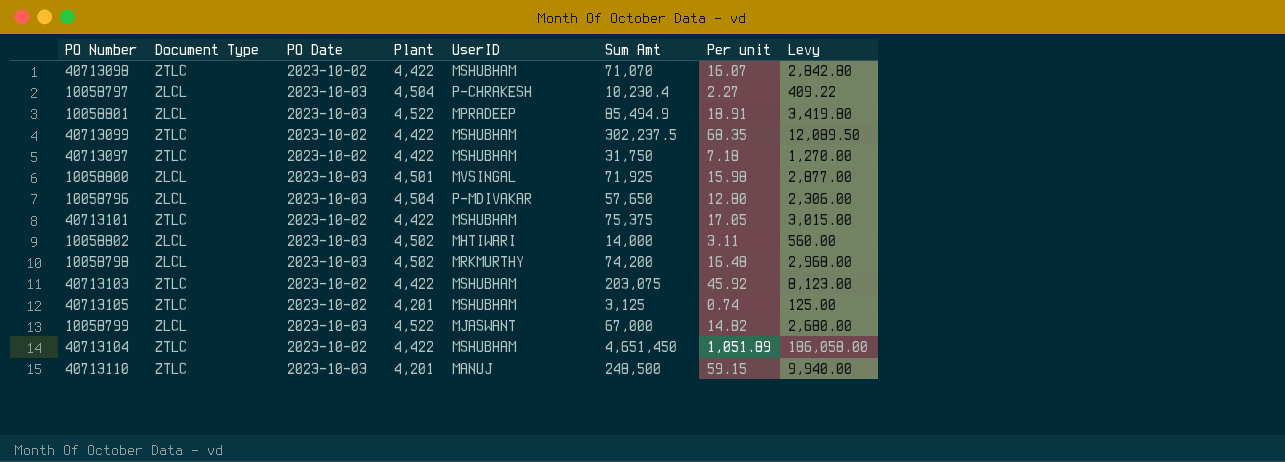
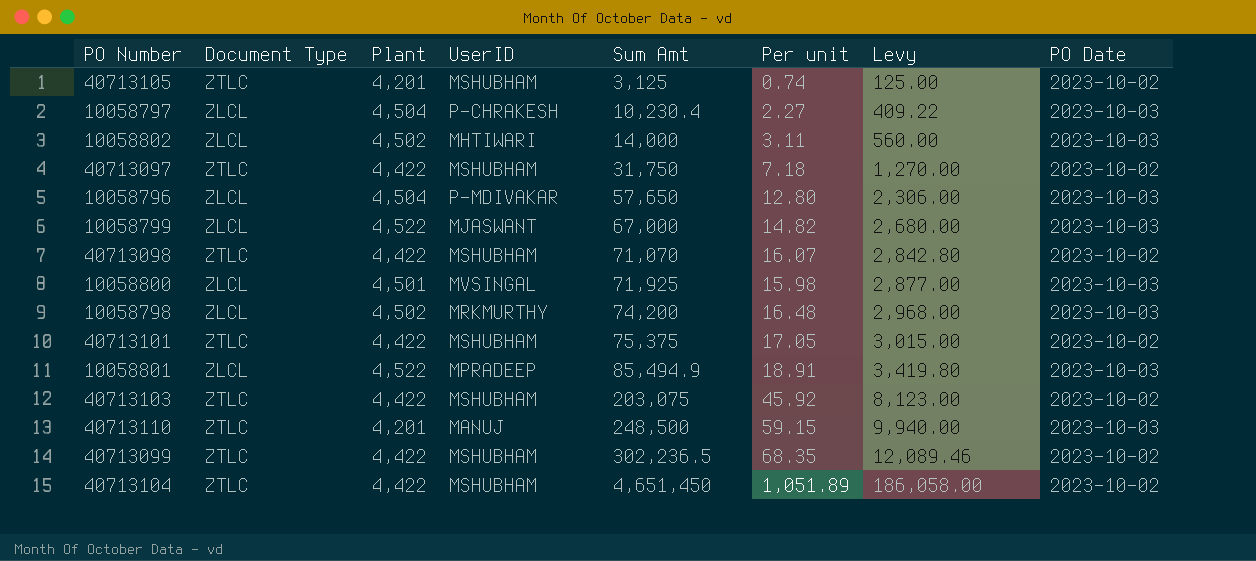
row order: none -> Sum Amt ascending
column PO Date | position: 3 -> 8
40713099 | Sum Amt: 302,237.5 -> 302,236.5
40713099 | Levy: 12,089.50 -> 12,089.46

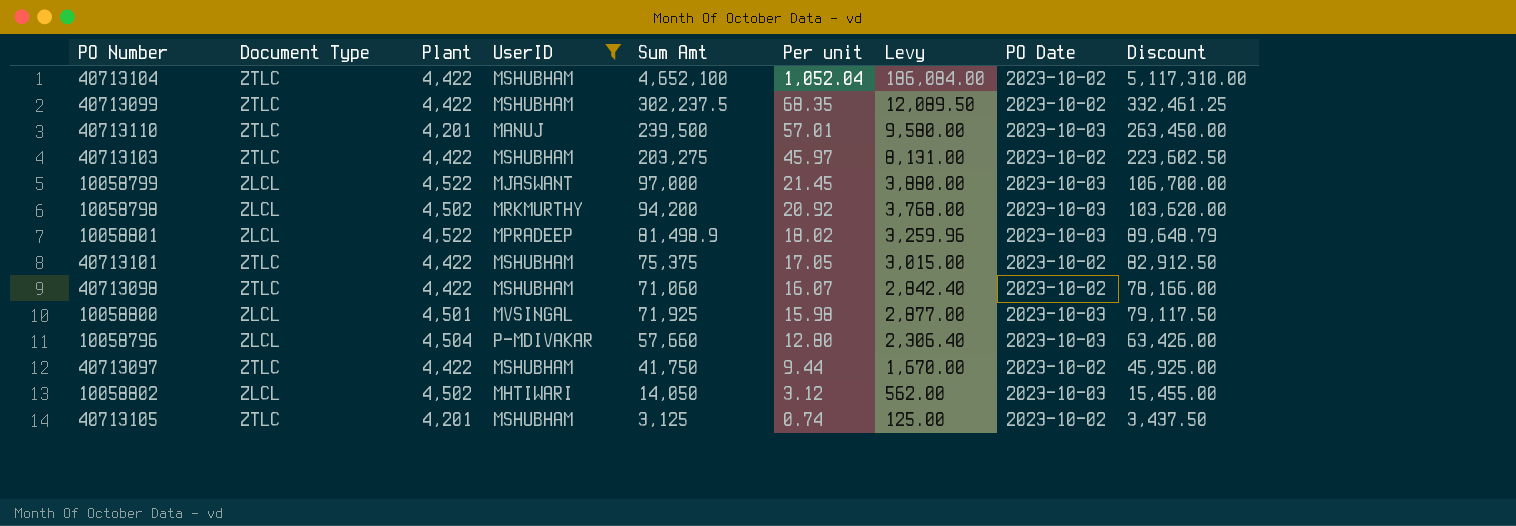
filter: none -> UserID != P-CHRAKESH
row order: Sum Amt ascending -> Per unit descending
column Discount | formula: none -> [Sum Amt] * 1.1
40713104 | Sum Amt: 4,651,450 -> 4,652,100
40713104 | Per unit: 1,051.89 -> 1,052.04
40713104 | Levy: 186,058.00 -> 186,084.00
40713099 | Sum Amt: 302,236.5 -> 302,237.5
40713099 | Levy: 12,089.46 -> 12,089.50
40713110 | Sum Amt: 248,500 -> 239,500
40713110 | Per unit: 59.15 -> 57.01
40713110 | Levy: 9,940.00 -> 9,580.00
40713103 | Sum Amt: 203,075 -> 203,275
40713103 | Per unit: 45.92 -> 45.97
40713103 | Levy: 8,123.00 -> 8,131.00
10058799 | Sum Amt: 67,000 -> 97,000
10058799 | Per unit: 14.82 -> 21.45
10058799 | Levy: 2,680.00 -> 3,880.00
10058798 | Sum Amt: 74,200 -> 94,200
10058798 | Per unit: 16.48 -> 20.92
10058798 | Levy: 2,968.00 -> 3,768.00
10058801 | Sum Amt: 85,494.9 -> 81,498.9
10058801 | Per unit: 18.91 -> 18.02
10058801 | Levy: 3,419.80 -> 3,259.96
40713098 | Sum Amt: 71,070 -> 71,060
40713098 | Levy: 2,842.80 -> 2,842.40
10058796 | Sum Amt: 57,650 -> 57,660
10058796 | Levy: 2,306.00 -> 2,306.40
40713097 | Sum Amt: 31,750 -> 41,750
40713097 | Per unit: 7.18 -> 9.44
40713097 | Levy: 1,270.00 -> 1,670.00
10058802 | Sum Amt: 14,000 -> 14,050
10058802 | Per unit: 3.11 -> 3.12
10058802 | Levy: 560.00 -> 562.00

